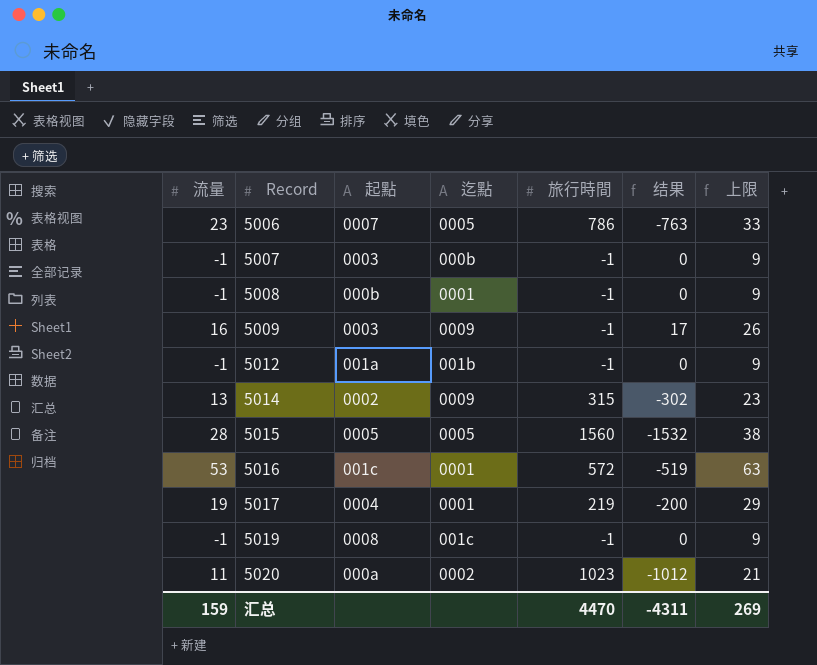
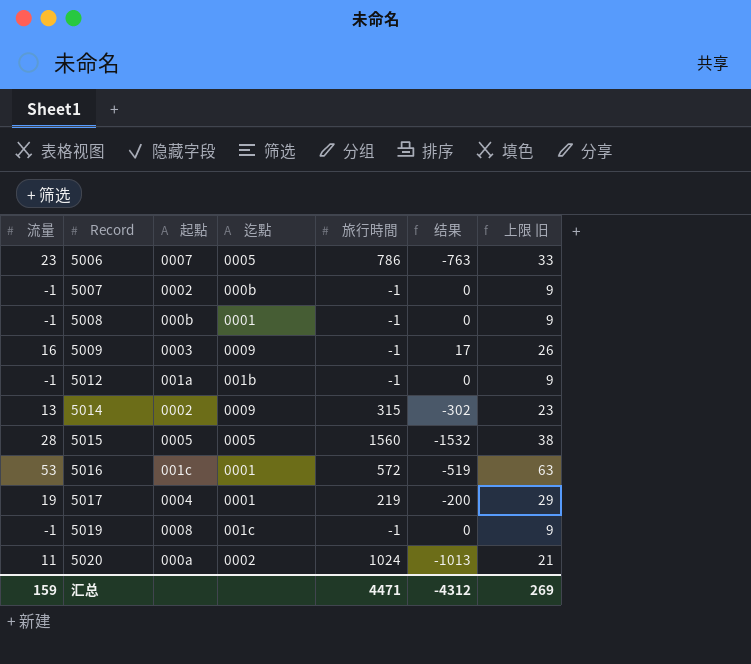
column name: 上限 -> 上限 旧
5007 | 起點: 0003 -> 0002
5020 | 旅行時間: 1023 -> 1024
5020 | 结果: -1012 -> -1013
汇总 | 旅行時間: 4470 -> 4471
汇总 | 结果: -4311 -> -4312

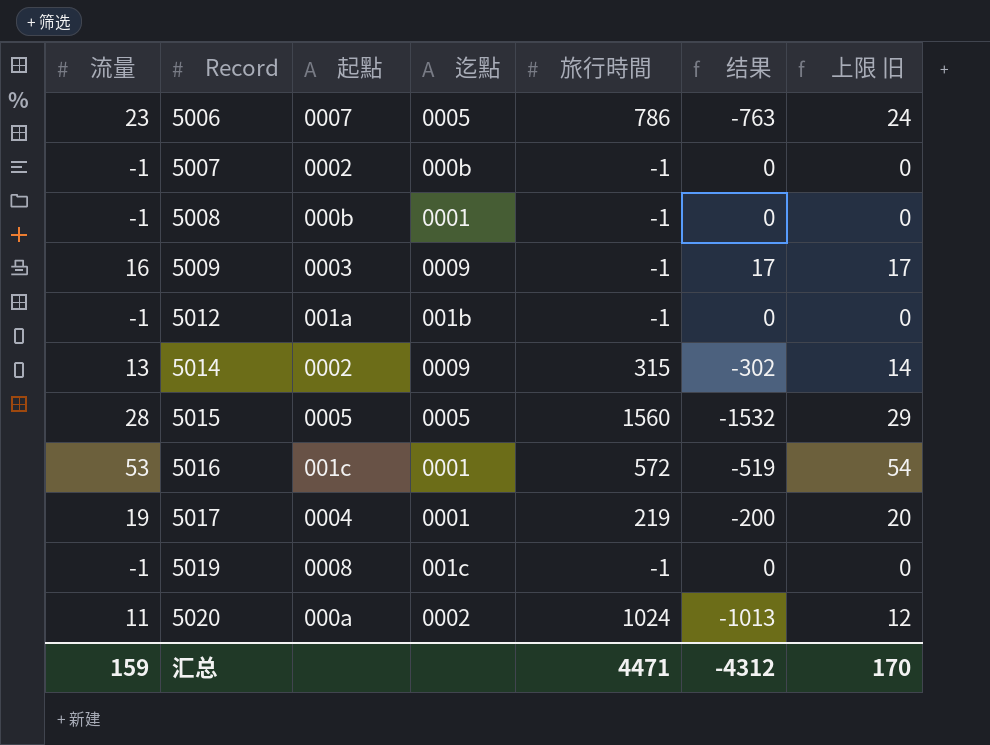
column 上限 旧 | formula: [流量] + 10 -> [流量] + 1
汇总 | 上限 旧: 269 -> 170

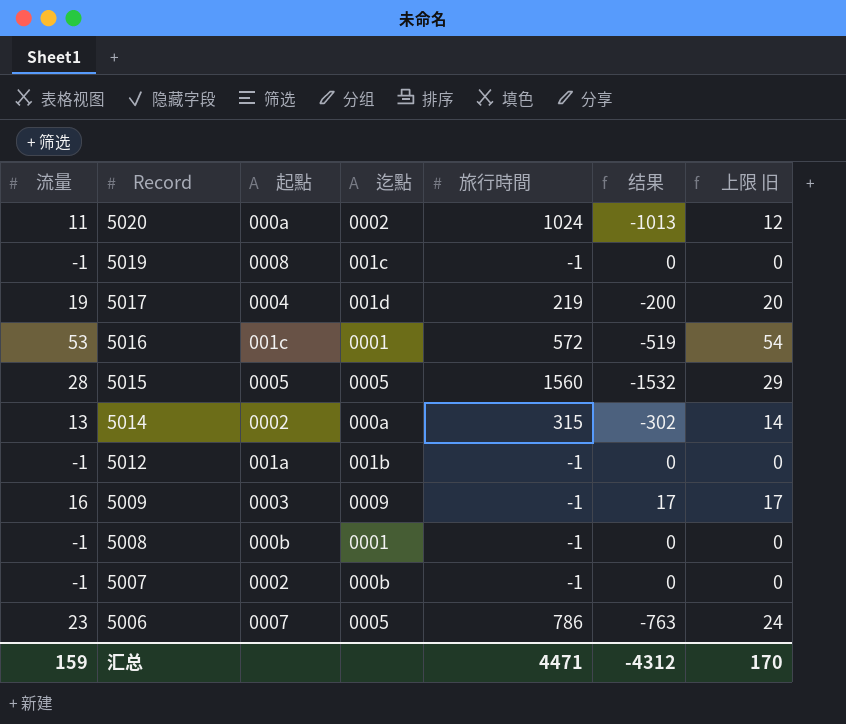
row order: Record ascending -> Record descending
5017 | 迄點: 0001 -> 001d
5014 | 迄點: 0009 -> 000a

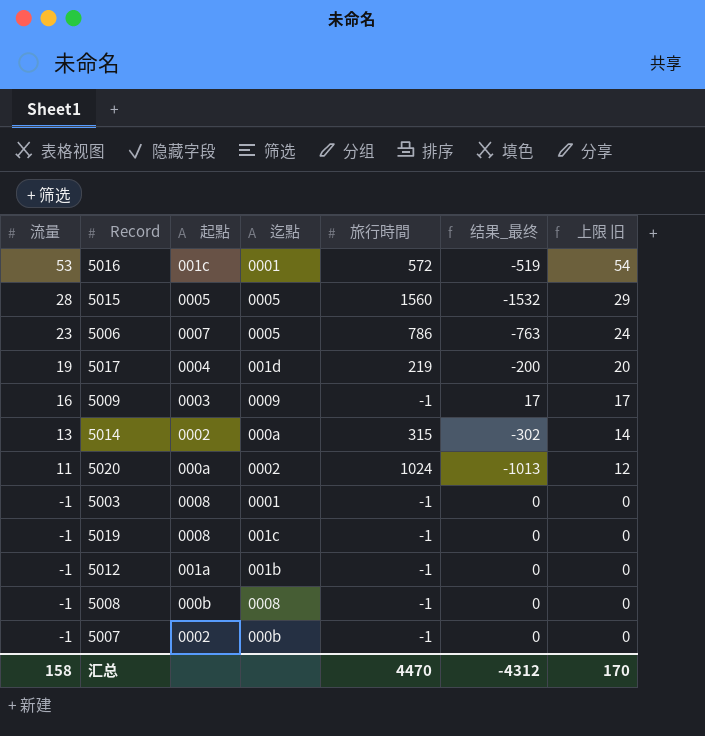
row order: Record descending -> 流量 descending
column name: 结果 -> 结果_最终
row 5003: none -> -1 | 0008 | 0001 | -1 | 0 | 0
5008 | 迄點: 0001 -> 0008
汇总 | 流量: 159 -> 158
汇总 | 旅行時間: 4471 -> 4470

